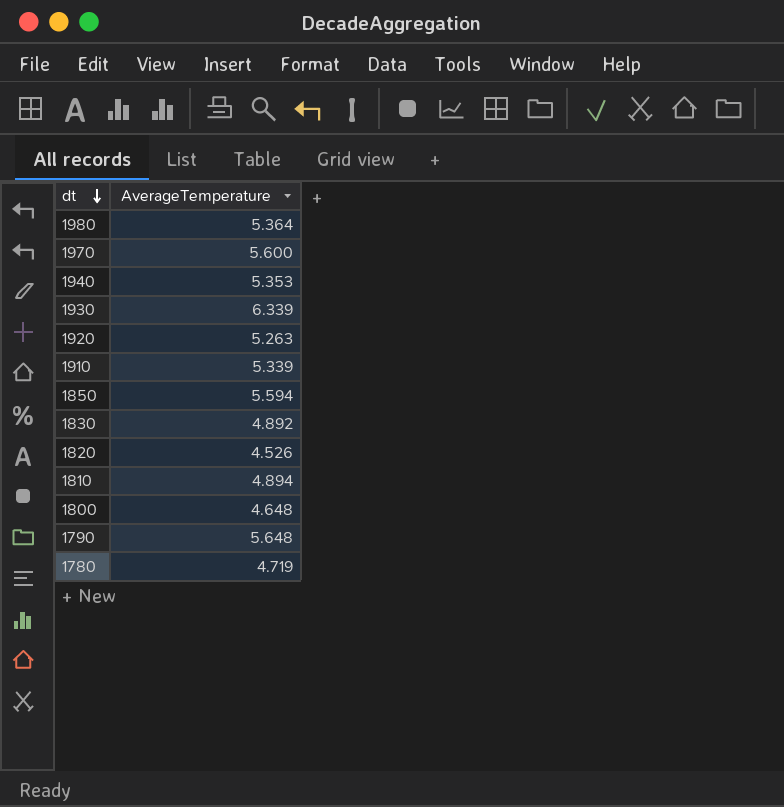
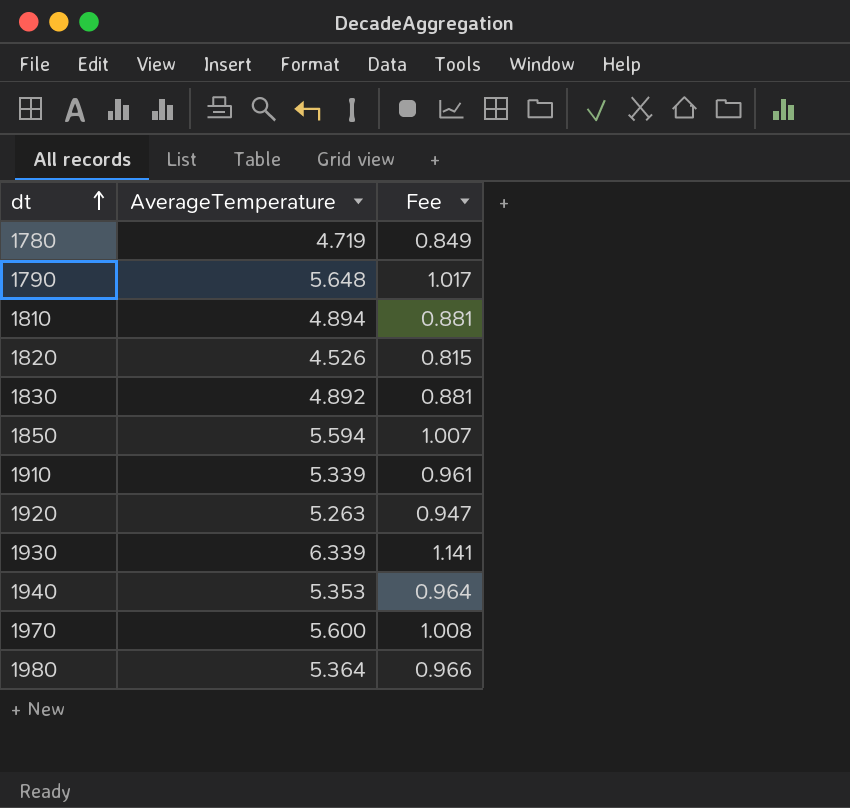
row order: dt descending -> dt ascending
column Fee | formula: none -> [AverageTemperature] * 0.18
row 1800: 4.648 -> none

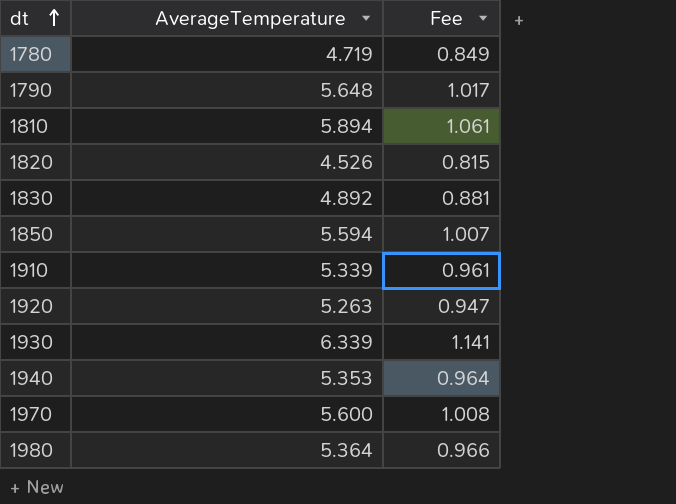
1810 | AverageTemperature: 4.894 -> 5.894
1810 | Fee: 0.881 -> 1.061

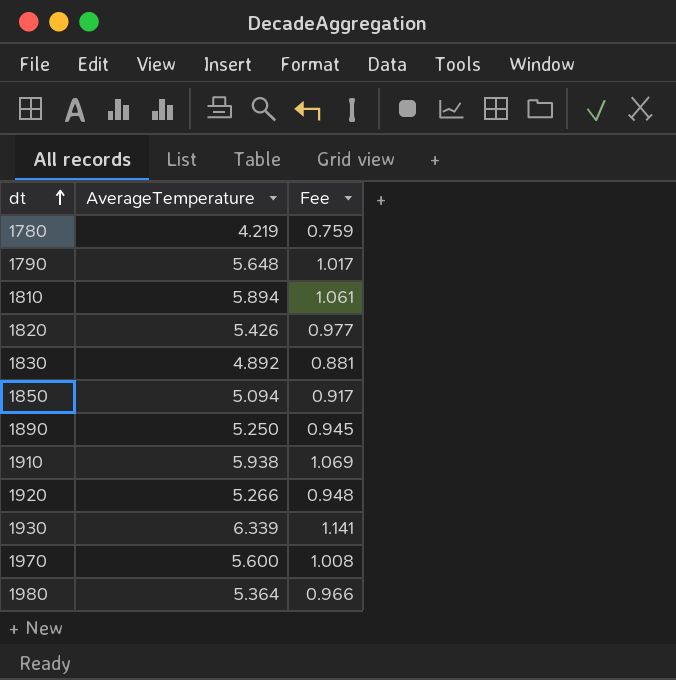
row 1940: 5.353 | 0.964 -> none
1780 | AverageTemperature: 4.719 -> 4.219
1780 | Fee: 0.849 -> 0.759
1820 | AverageTemperature: 4.526 -> 5.426
1820 | Fee: 0.815 -> 0.977
1850 | AverageTemperature: 5.594 -> 5.094
1850 | Fee: 1.007 -> 0.917
row 1890: none -> 5.250 | 0.945
1910 | AverageTemperature: 5.339 -> 5.938
1910 | Fee: 0.961 -> 1.069
1920 | AverageTemperature: 5.263 -> 5.266
1920 | Fee: 0.947 -> 0.948

